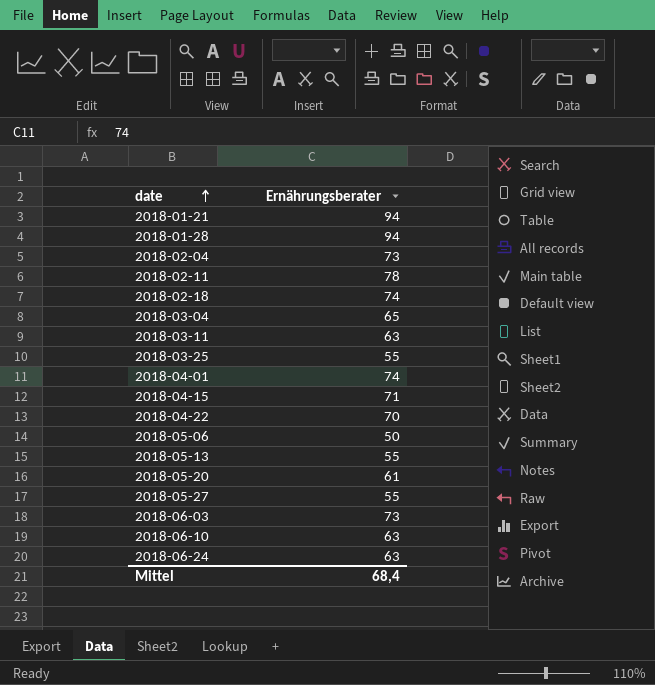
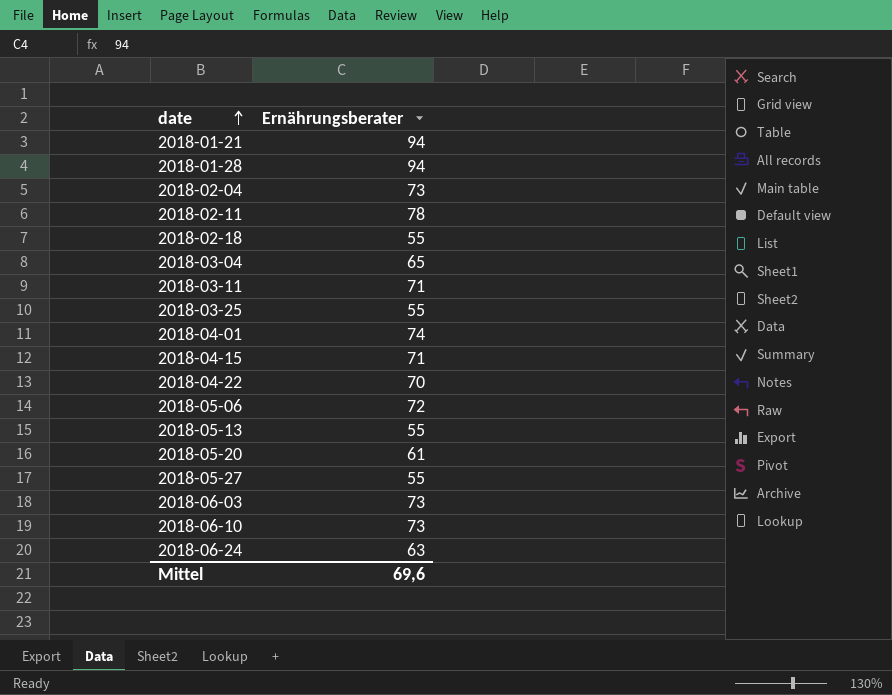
2018-02-18 | Ernährungsberater: 74 -> 55
2018-03-11 | Ernährungsberater: 63 -> 71
2018-05-06 | Ernährungsberater: 50 -> 72
2018-06-10 | Ernährungsberater: 63 -> 73
Mittel | Ernährungsberater: 68,4 -> 69,6

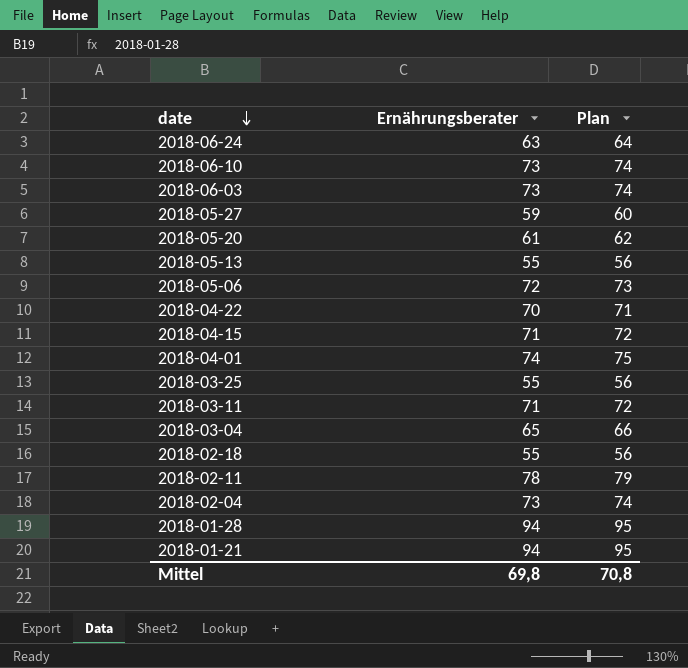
row order: date ascending -> date descending
column Plan | formula: none -> [Ernährungsberater] + 1
2018-05-27 | Ernährungsberater: 55 -> 59
Mittel | Ernährungsberater: 69,6 -> 69,8

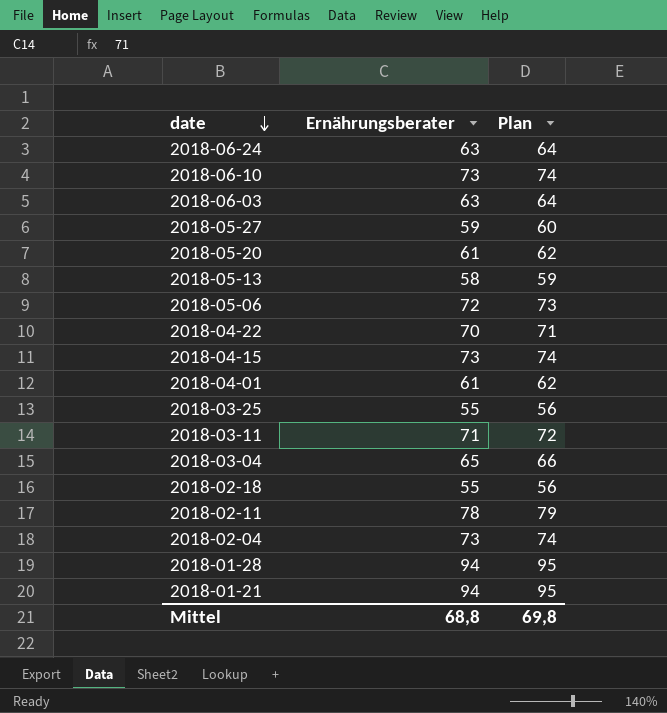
2018-06-03 | Ernährungsberater: 73 -> 63
2018-06-03 | Plan: 74 -> 64
2018-05-13 | Ernährungsberater: 55 -> 58
2018-05-13 | Plan: 56 -> 59
2018-04-15 | Ernährungsberater: 71 -> 73
2018-04-15 | Plan: 72 -> 74
2018-04-01 | Ernährungsberater: 74 -> 61
2018-04-01 | Plan: 75 -> 62
Mittel | Ernährungsberater: 69,8 -> 68,8
Mittel | Plan: 70,8 -> 69,8

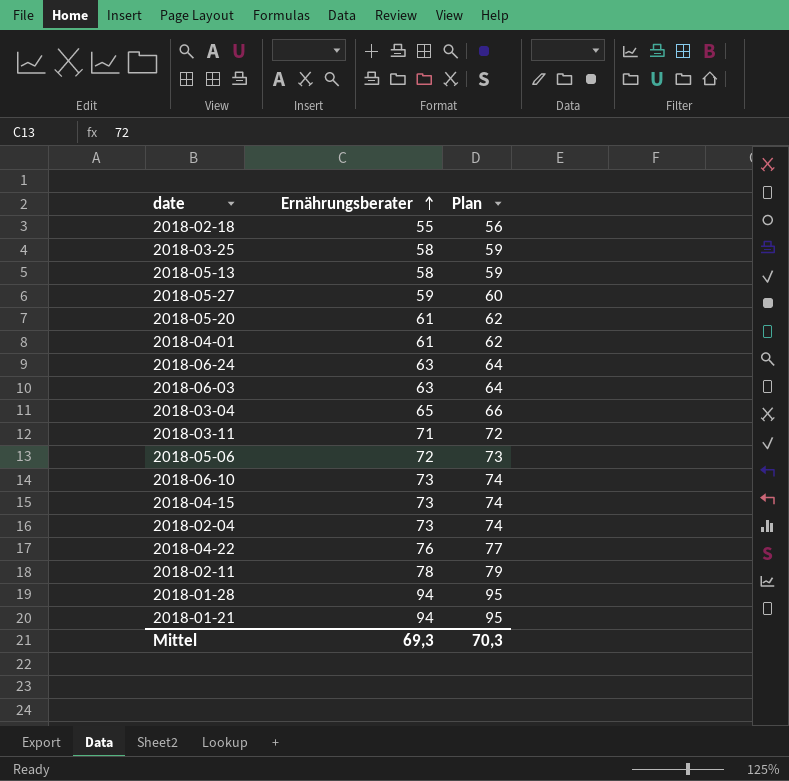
row order: date descending -> Ernährungsberater ascending
2018-03-25 | Ernährungsberater: 55 -> 58
2018-03-25 | Plan: 56 -> 59
2018-04-22 | Ernährungsberater: 70 -> 76
2018-04-22 | Plan: 71 -> 77
Mittel | Ernährungsberater: 68,8 -> 69,3
Mittel | Plan: 69,8 -> 70,3

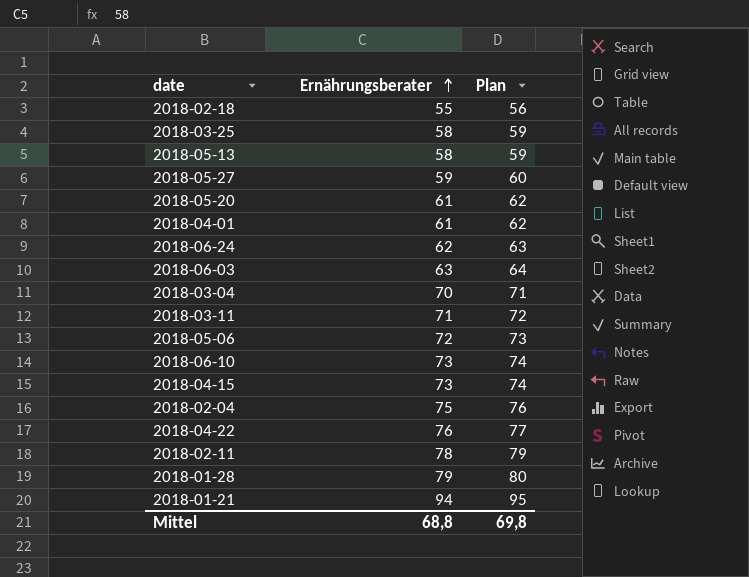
2018-06-24 | Ernährungsberater: 63 -> 62
2018-06-24 | Plan: 64 -> 63
2018-03-04 | Ernährungsberater: 65 -> 70
2018-03-04 | Plan: 66 -> 71
2018-02-04 | Ernährungsberater: 73 -> 75
2018-02-04 | Plan: 74 -> 76
2018-01-28 | Ernährungsberater: 94 -> 79
2018-01-28 | Plan: 95 -> 80
Mittel | Ernährungsberater: 69,3 -> 68,8
Mittel | Plan: 70,3 -> 69,8

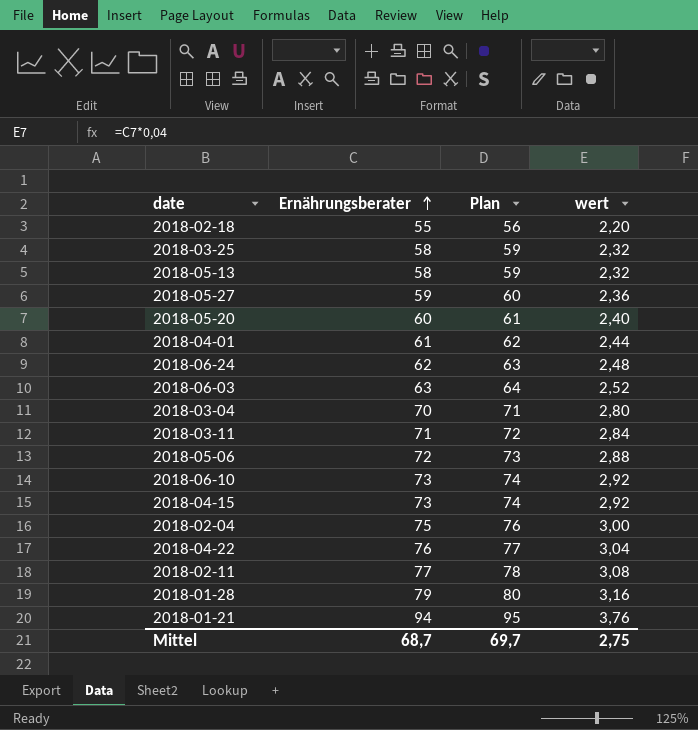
column wert | formula: none -> [Ernährungsberater] * 0,04
2018-05-20 | Ernährungsberater: 61 -> 60
2018-05-20 | Plan: 62 -> 61
2018-02-11 | Ernährungsberater: 78 -> 77
2018-02-11 | Plan: 79 -> 78
Mittel | Ernährungsberater: 68,8 -> 68,7
Mittel | Plan: 69,8 -> 69,7

